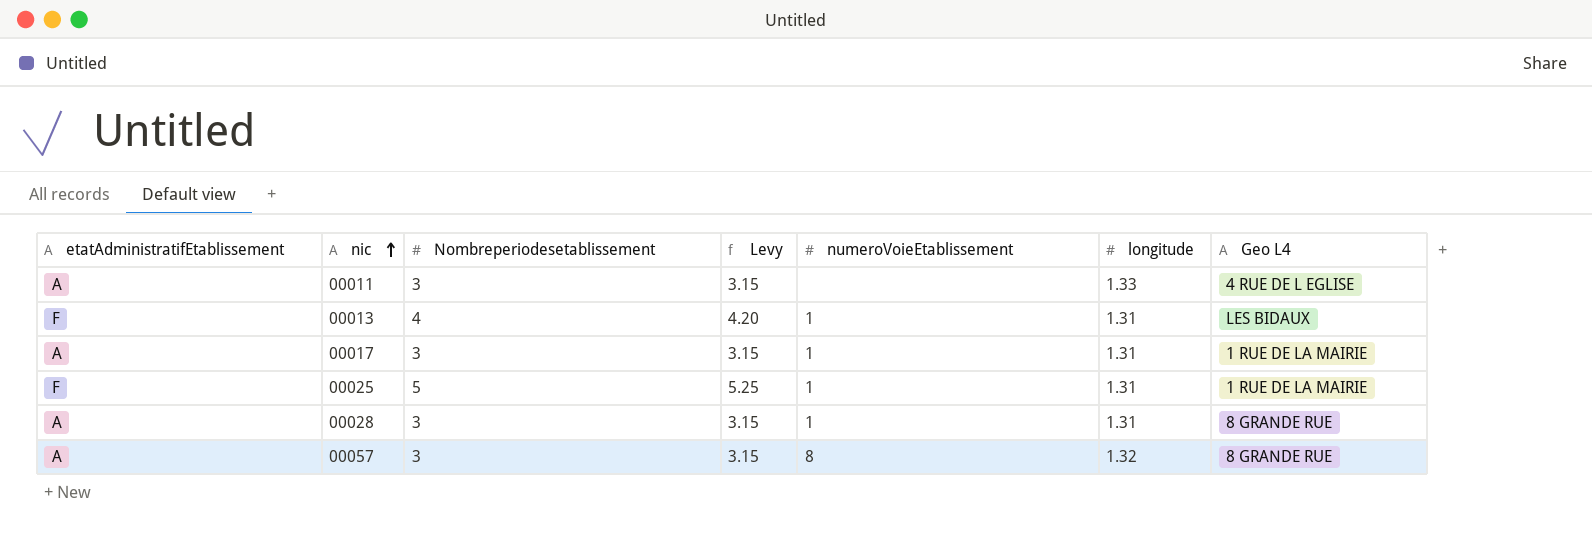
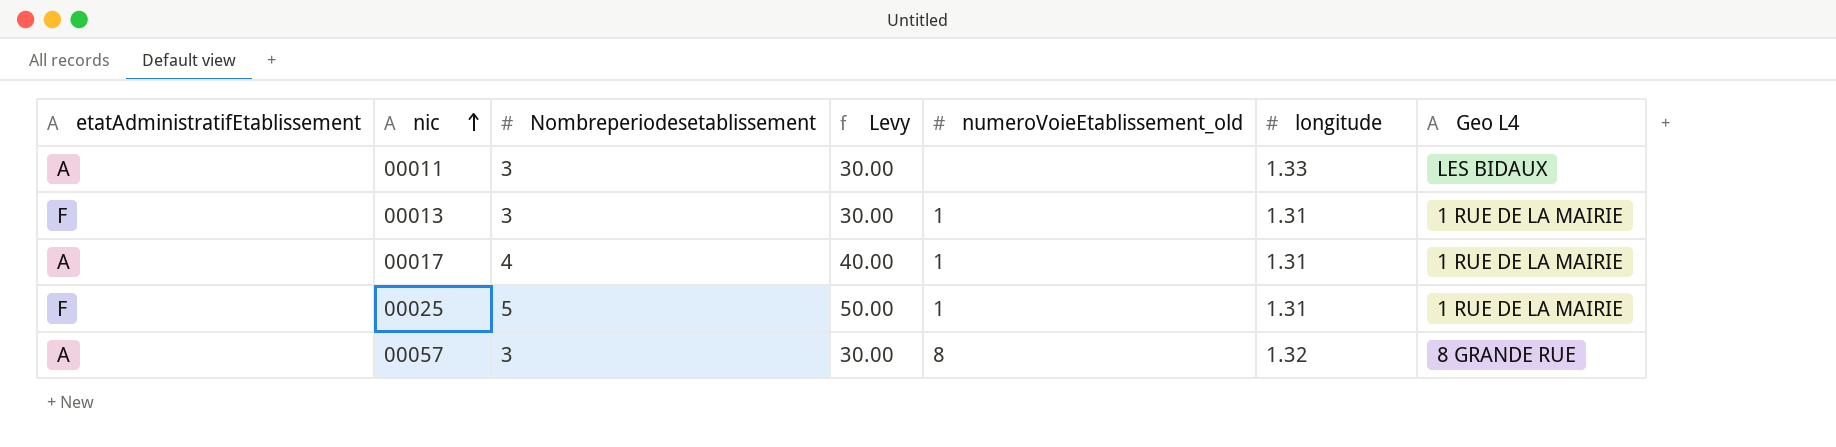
column Levy | formula: [Nombreperiodesetablissement] * 1.05 -> [Nombreperiodesetablissement] * 10
column name: numeroVoieEtablissement -> numeroVoieEtablissement_old
row 00028: A | 3 | 3.15 | 1 | 1.31 | 8 GRANDE RUE -> none
00011 | Geo L4: 4 RUE DE L EGLISE -> LES BIDAUX
00013 | Nombreperiodesetablissement: 4 -> 3
00013 | Geo L4: LES BIDAUX -> 1 RUE DE LA MAIRIE
00017 | Nombreperiodesetablissement: 3 -> 4

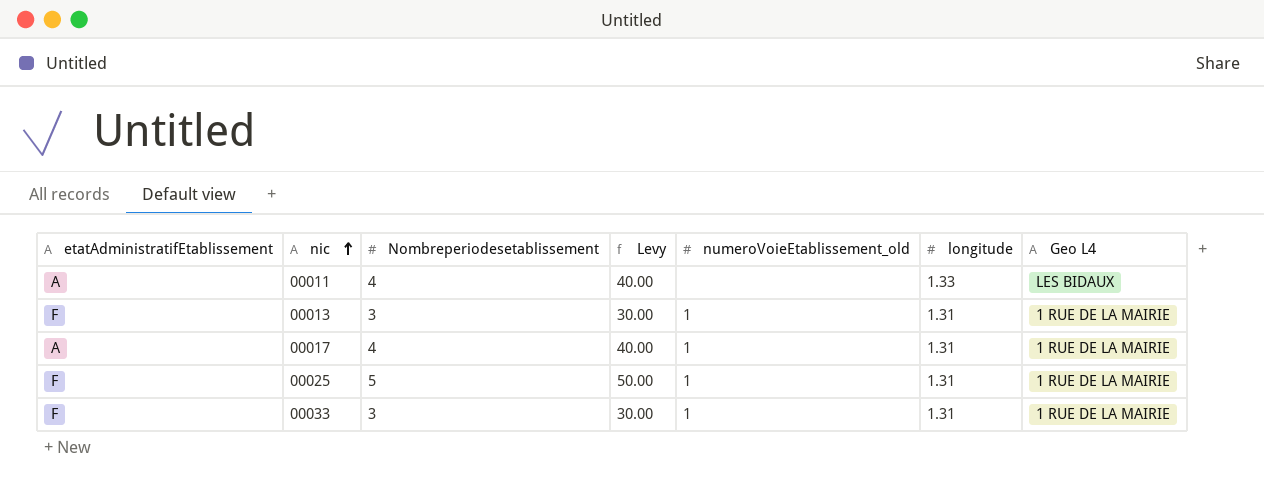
row 00057: A | 3 | 30.00 | 8 | 1.32 | 8 GRANDE RUE -> none
00011 | Nombreperiodesetablissement: 3 -> 4
00011 | Levy: 30.00 -> 40.00
row 00033: none -> F | 3 | 30.00 | 1 | 1.31 | 1 RUE DE LA MAIRIE

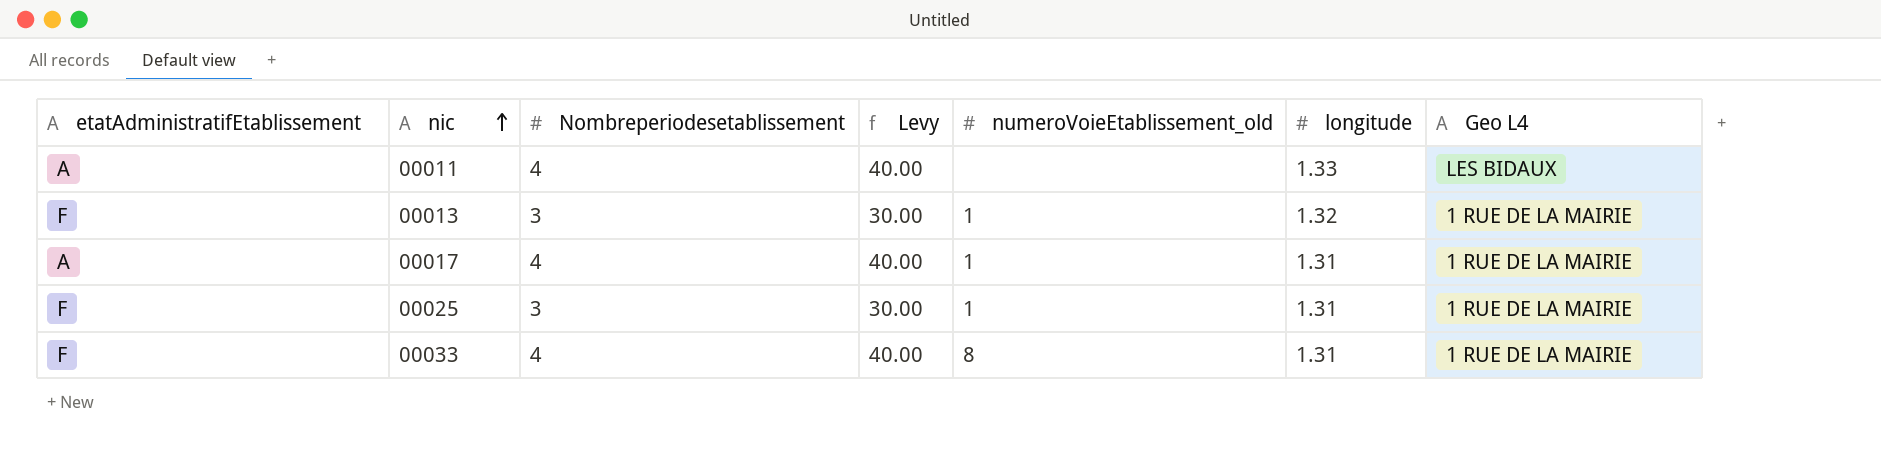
00013 | longitude: 1.31 -> 1.32
00025 | Nombreperiodesetablissement: 5 -> 3
00025 | Levy: 50.00 -> 30.00
00033 | Nombreperiodesetablissement: 3 -> 4
00033 | Levy: 30.00 -> 40.00
00033 | numeroVoieEtablissement_old: 1 -> 8

